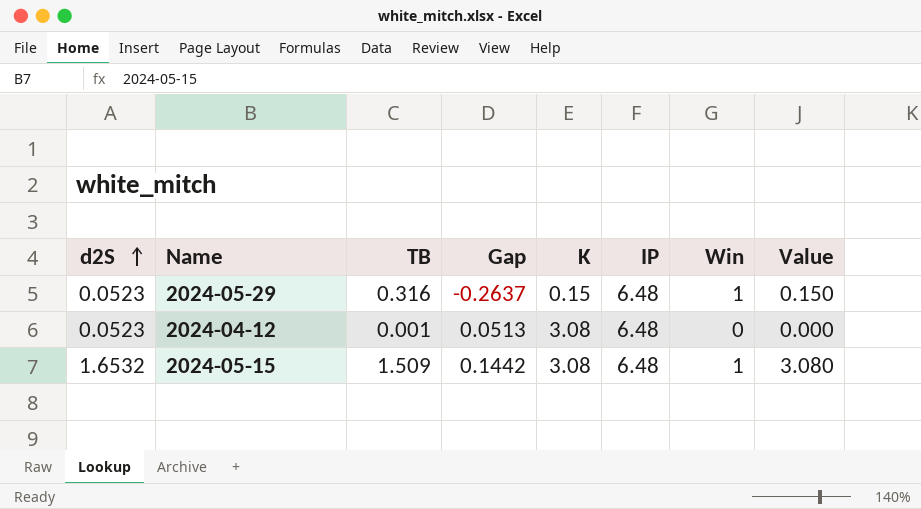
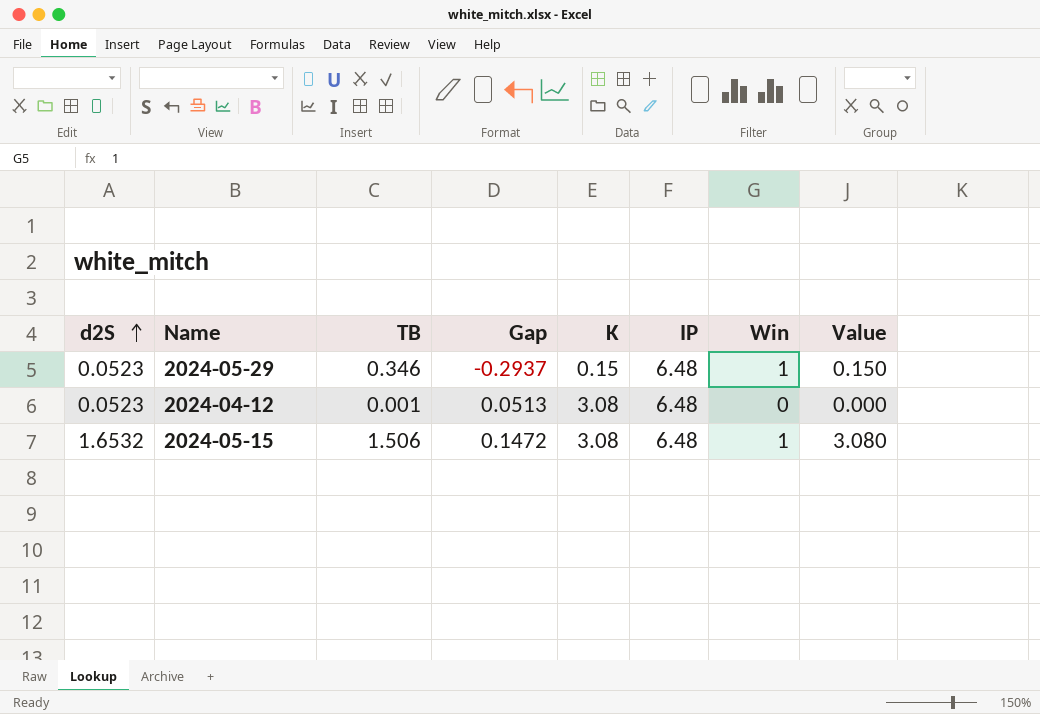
2024-05-29 | TB: 0.316 -> 0.346
2024-05-29 | Gap: -0.2637 -> -0.2937
2024-05-15 | TB: 1.509 -> 1.506
2024-05-15 | Gap: 0.1442 -> 0.1472

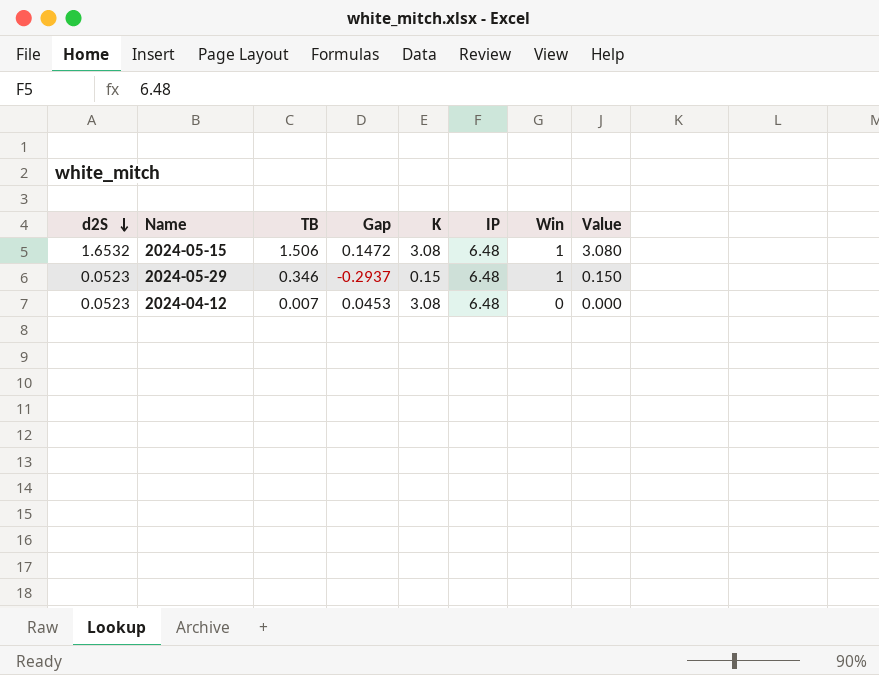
row order: d2S ascending -> d2S descending
2024-04-12 | TB: 0.001 -> 0.007
2024-04-12 | Gap: 0.0513 -> 0.0453

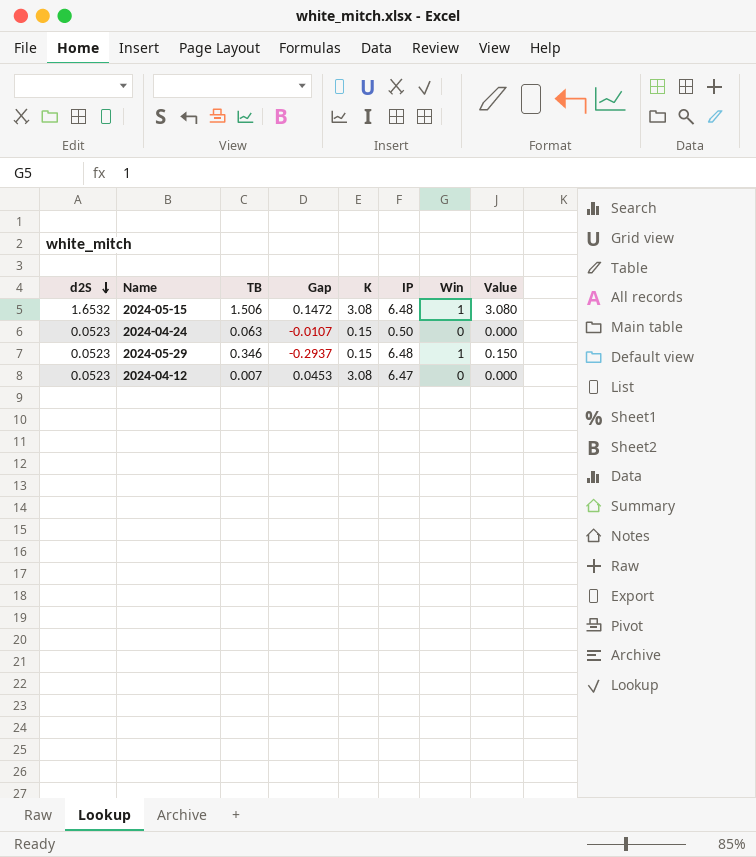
row 2024-04-24: none -> 0.0523 | 0.063 | -0.0107 | 0.15 | 0.50 | 0 | 0.000
2024-04-12 | IP: 6.48 -> 6.47

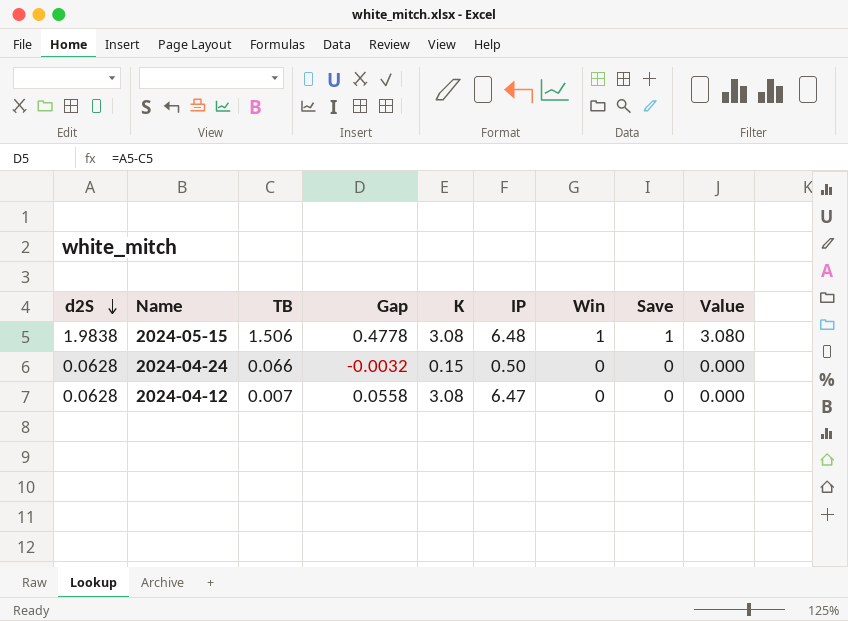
column Save | position: none -> 8
row 2024-05-29: 0.0523 | 0.346 | -0.2937 | 0.15 | 6.48 | 1 | 0.150 -> none
2024-05-15 | d2S: 1.6532 -> 1.9838
2024-05-15 | Gap: 0.1472 -> 0.4778
2024-04-24 | d2S: 0.0523 -> 0.0628
2024-04-24 | TB: 0.063 -> 0.066
2024-04-24 | Gap: -0.0107 -> -0.0032
2024-04-12 | d2S: 0.0523 -> 0.0628
2024-04-12 | Gap: 0.0453 -> 0.0558

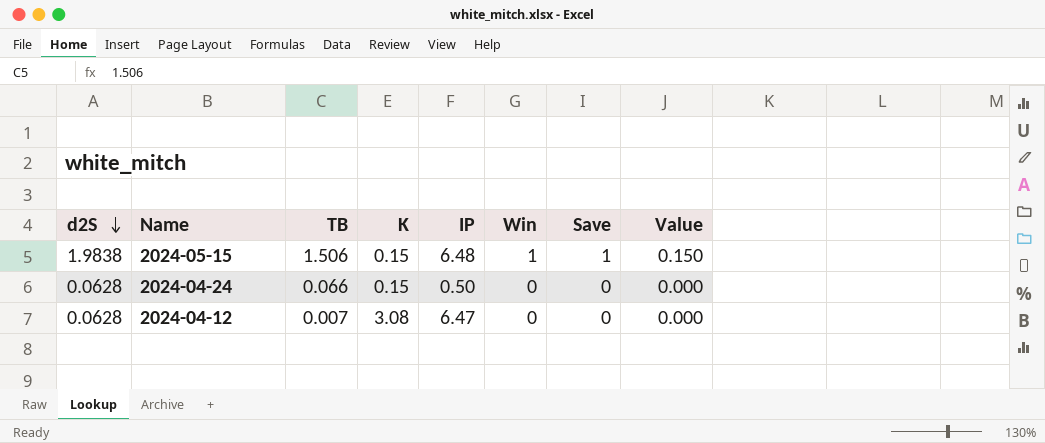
column Gap | formula: [d2S] - [TB] -> none
2024-05-15 | K: 3.08 -> 0.15
2024-05-15 | Value: 3.080 -> 0.150

